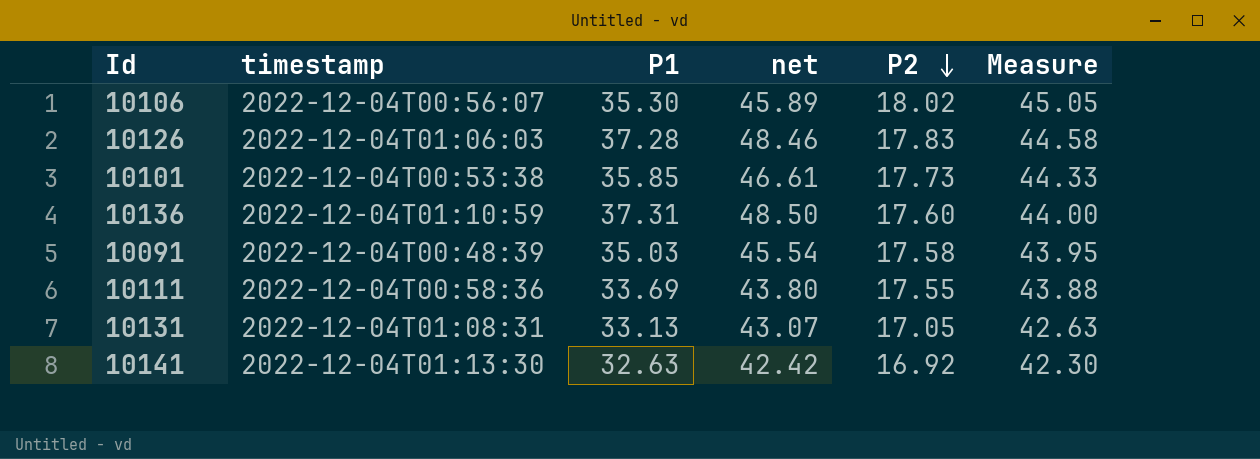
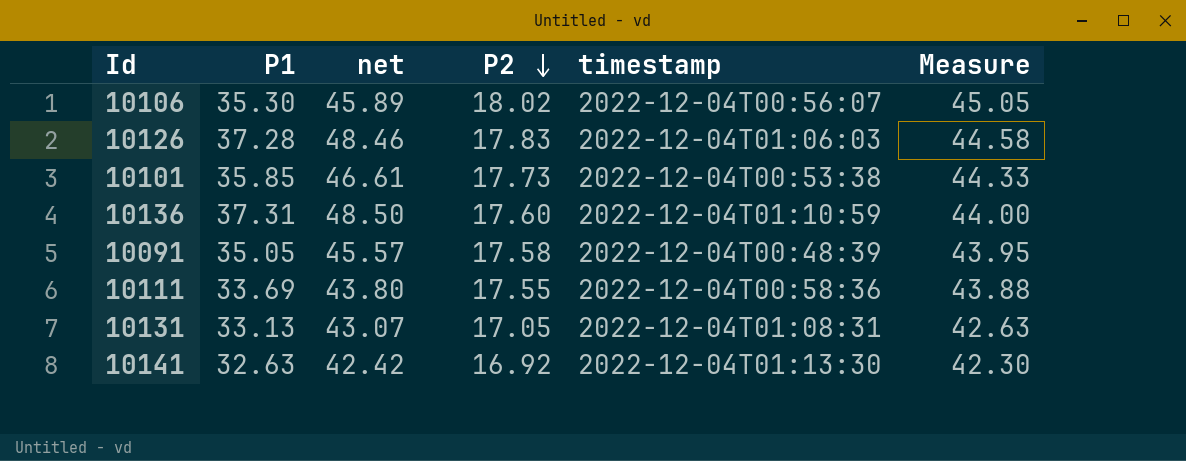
column timestamp | position: 2 -> 5
10091 | P1: 35.03 -> 35.05
10091 | net: 45.54 -> 45.57

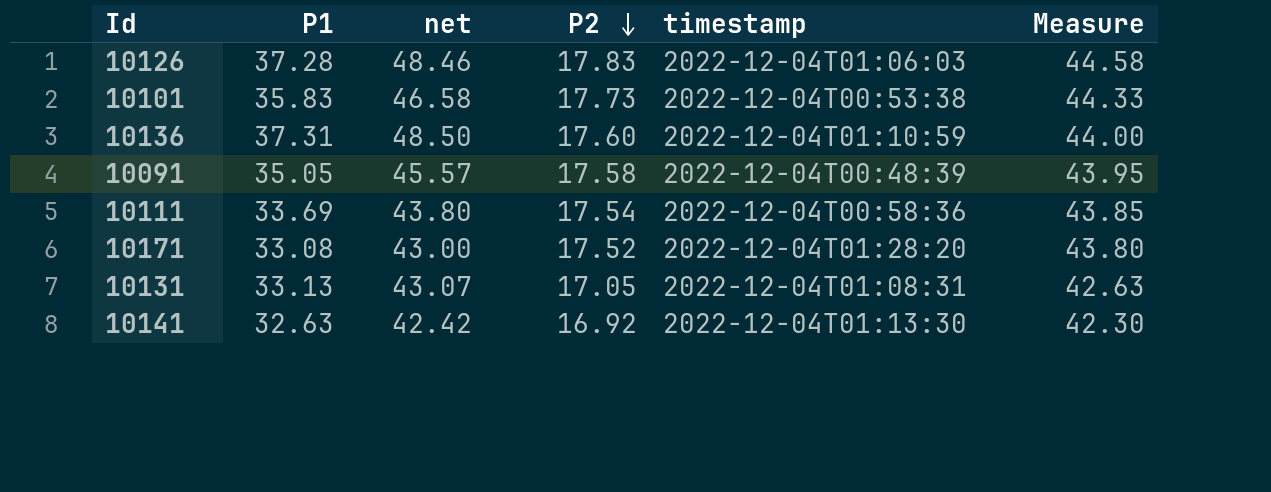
row 10106: 35.30 | 45.89 | 18.02 | 2022-12-04T00:56:07 | 45.05 -> none
10101 | P1: 35.85 -> 35.83
10101 | net: 46.61 -> 46.58
10111 | P2: 17.55 -> 17.54
10111 | Measure: 43.88 -> 43.85
row 10171: none -> 33.08 | 43.00 | 17.52 | 2022-12-04T01:28:20 | 43.80

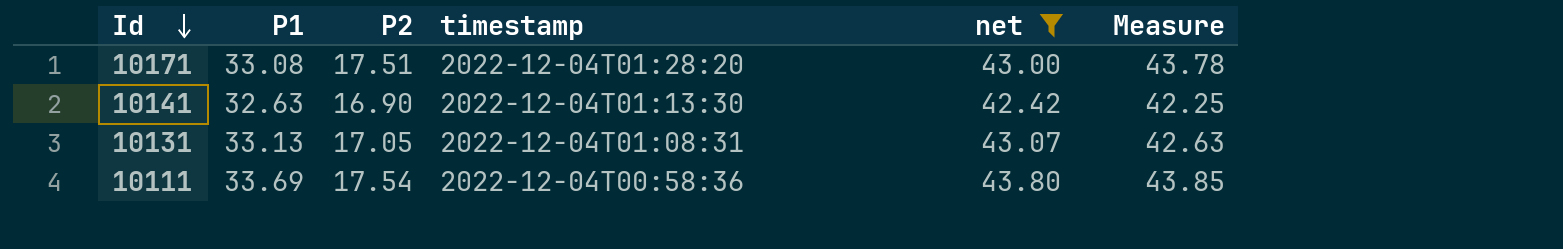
filter: none -> net <= 43.80
row order: P2 descending -> Id descending
column net | position: 3 -> 5
10171 | P2: 17.52 -> 17.51
10171 | Measure: 43.80 -> 43.78
10141 | P2: 16.92 -> 16.90
10141 | Measure: 42.30 -> 42.25

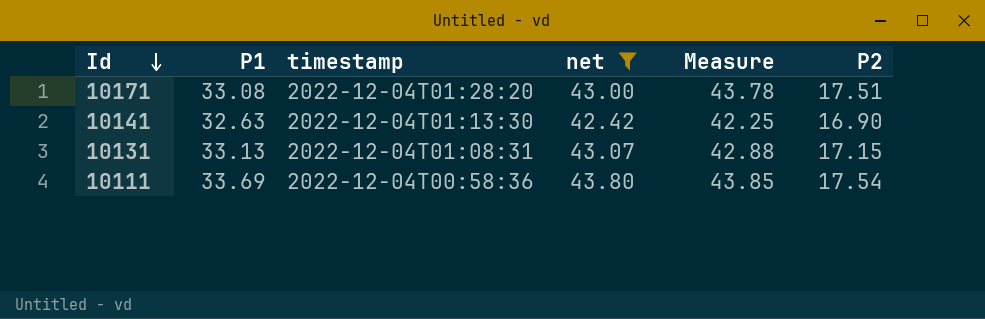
column P2 | position: 3 -> 6
10131 | Measure: 42.63 -> 42.88
10131 | P2: 17.05 -> 17.15

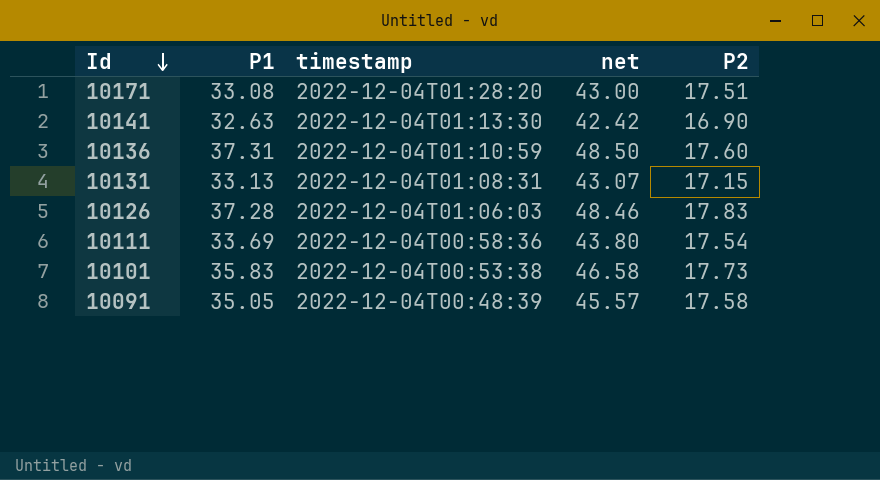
filter: net <= 43.80 -> none
column Measure | formula: [P2] * 2.5 -> none

